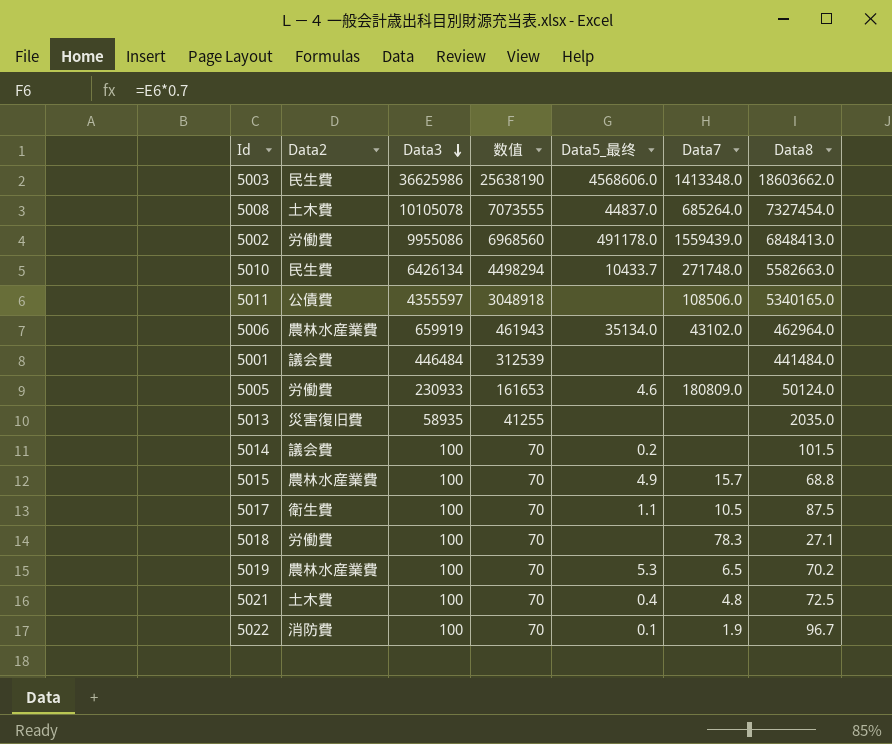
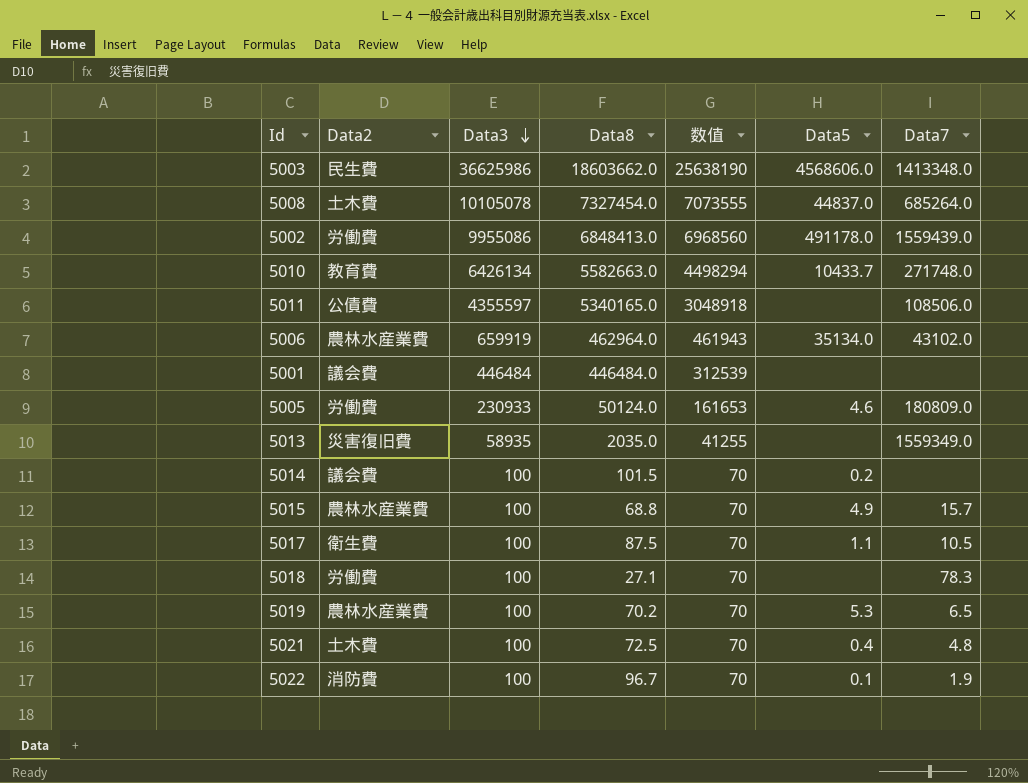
column Data8 | position: 7 -> 4
column name: Data5_最终 -> Data5
5010 | Data2: 民生費 -> 教育費
5001 | Data8: 441484.0 -> 446484.0
5013 | Data7: none -> 1559349.0

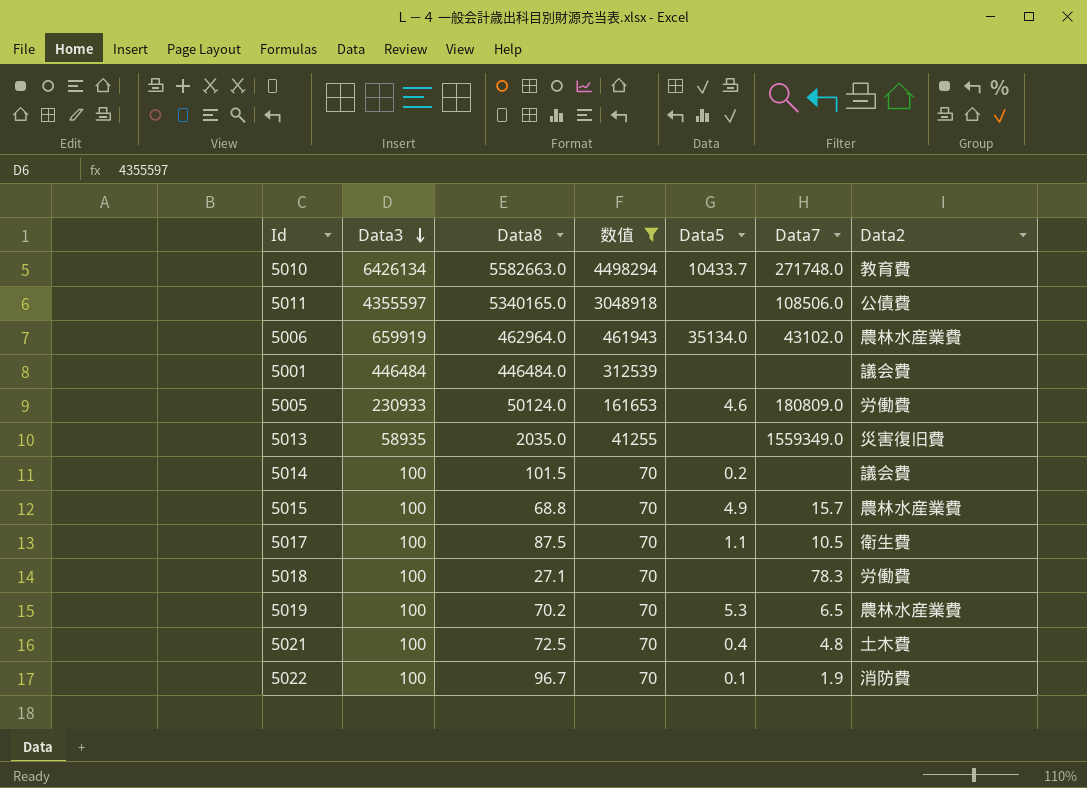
filter: none -> 数值 <= 4498294
column Data2 | position: 2 -> 7

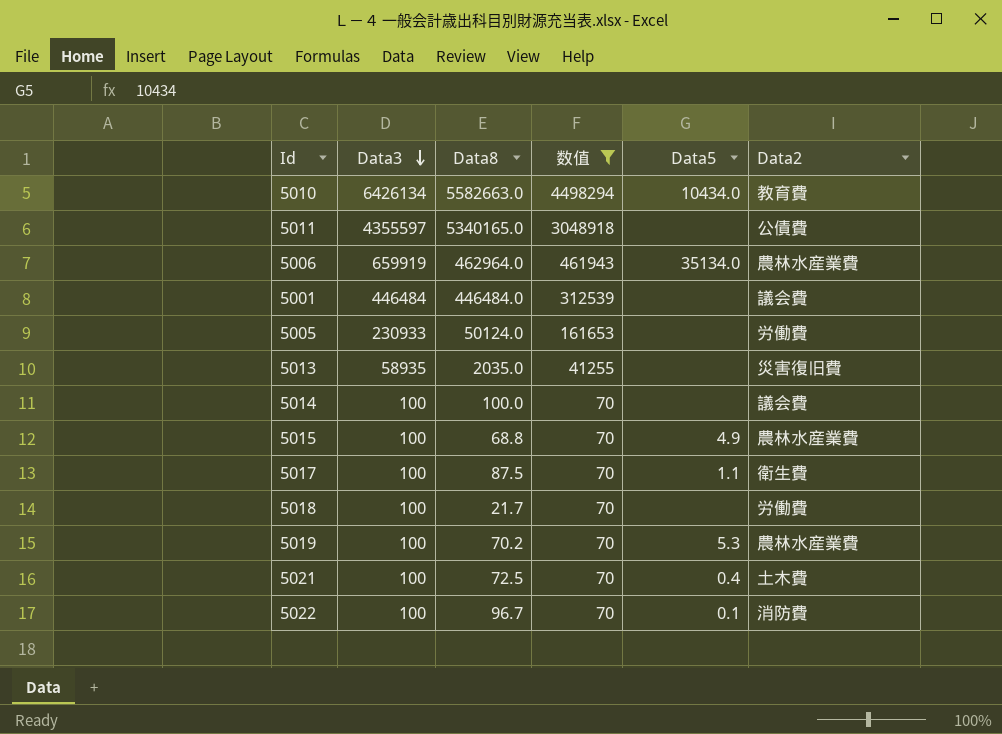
column Data7 | position: 6 -> none
5010 | Data5: 10433.7 -> 10434.0
5005 | Data5: 4.6 -> none
5014 | Data8: 101.5 -> 100.0
5014 | Data5: 0.2 -> none
5018 | Data8: 27.1 -> 21.7

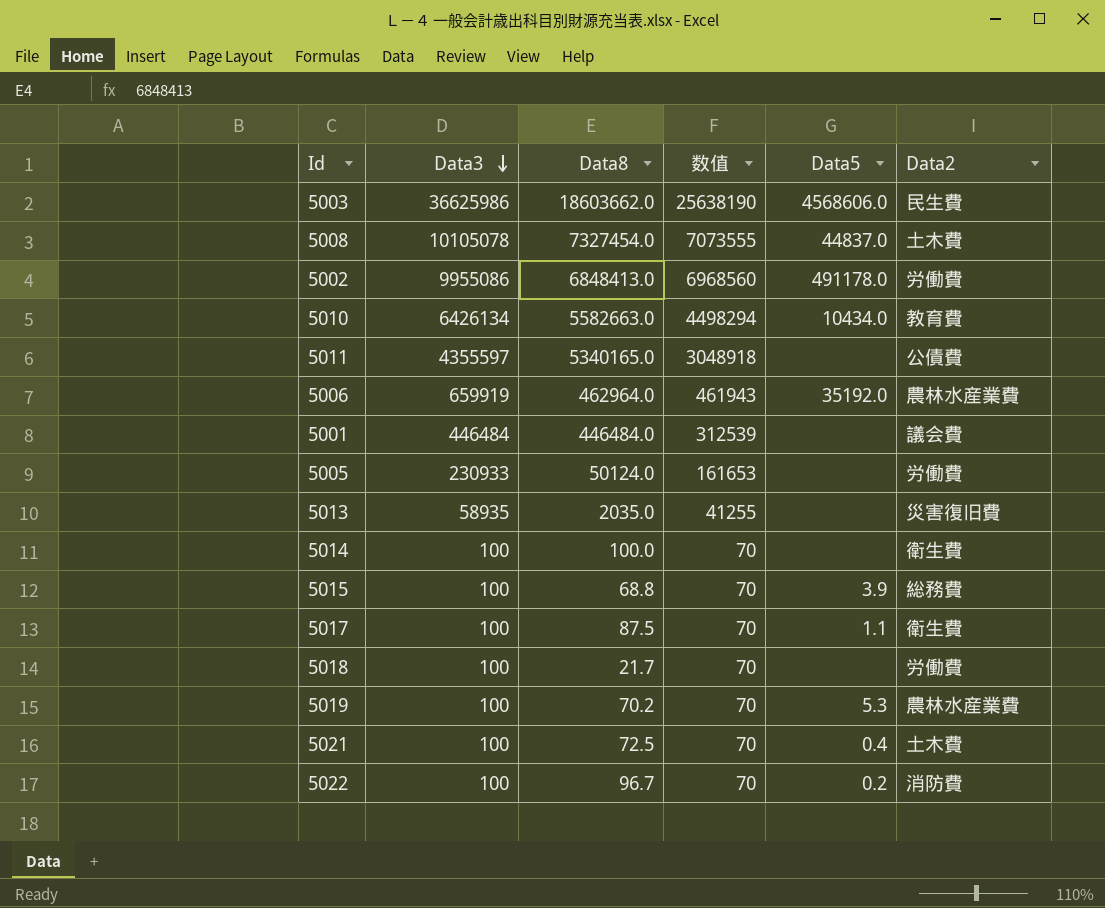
filter: 数值 <= 4498294 -> none
5006 | Data5: 35134.0 -> 35192.0
5014 | Data2: 議会費 -> 衛生費
5015 | Data5: 4.9 -> 3.9
5015 | Data2: 農林水産業費 -> 総務費
5022 | Data5: 0.1 -> 0.2

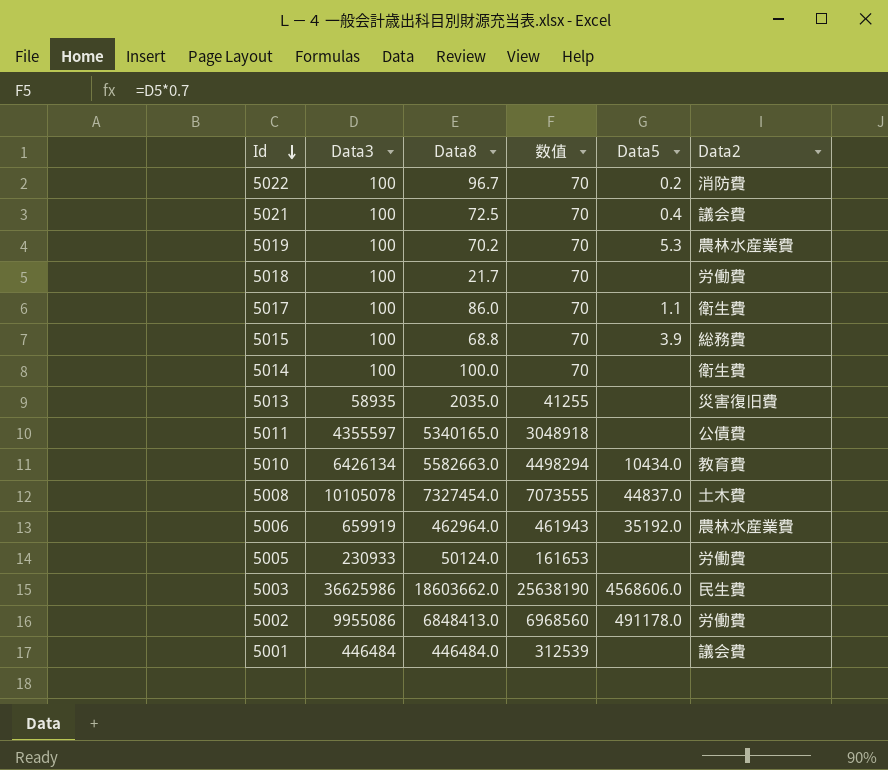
row order: Data3 descending -> Id descending
5021 | Data2: 土木費 -> 議会費
5017 | Data8: 87.5 -> 86.0

